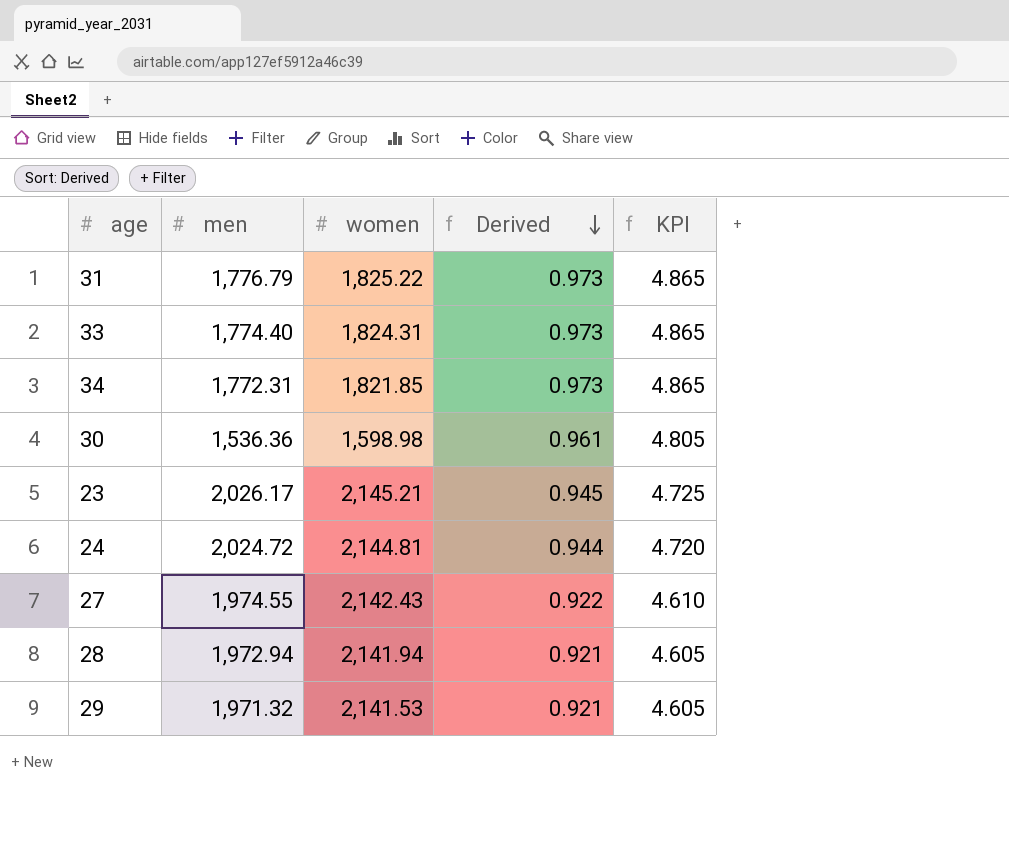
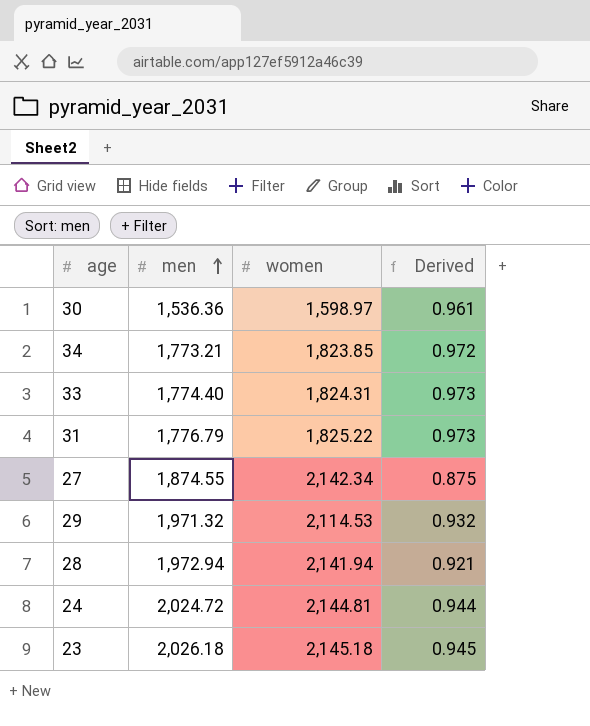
row order: Derived descending -> men ascending
column KPI | formula: [Derived] * 5 -> none
30 | women: 1,598.98 -> 1,598.97
34 | men: 1,772.31 -> 1,773.21
34 | women: 1,821.85 -> 1,823.85
34 | Derived: 0.973 -> 0.972
27 | men: 1,974.55 -> 1,874.55
27 | women: 2,142.43 -> 2,142.34
27 | Derived: 0.922 -> 0.875
29 | women: 2,141.53 -> 2,114.53
29 | Derived: 0.921 -> 0.932
23 | men: 2,026.17 -> 2,026.18
23 | women: 2,145.21 -> 2,145.18

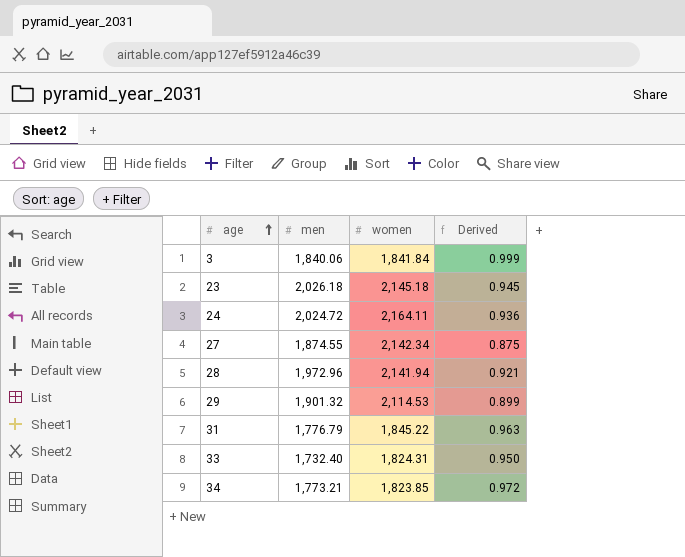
row order: men ascending -> age ascending
row 30: 1,536.36 | 1,598.97 | 0.961 -> none
row 3: none -> 1,840.06 | 1,841.84 | 0.999
24 | women: 2,144.81 -> 2,164.11
24 | Derived: 0.944 -> 0.936
28 | men: 1,972.94 -> 1,972.96
29 | men: 1,971.32 -> 1,901.32
29 | Derived: 0.932 -> 0.899
31 | women: 1,825.22 -> 1,845.22
31 | Derived: 0.973 -> 0.963
33 | men: 1,774.40 -> 1,732.40
33 | Derived: 0.973 -> 0.950

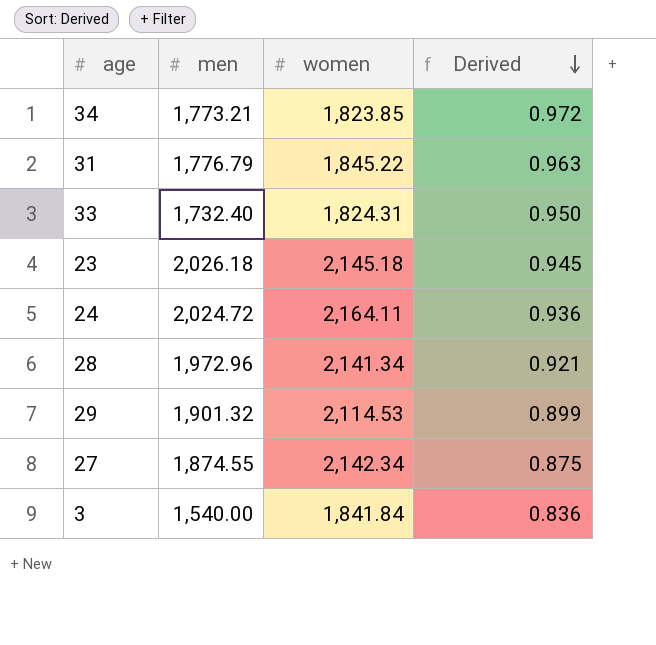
row order: age ascending -> Derived descending
28 | women: 2,141.94 -> 2,141.34
3 | men: 1,840.06 -> 1,540.00
3 | Derived: 0.999 -> 0.836

